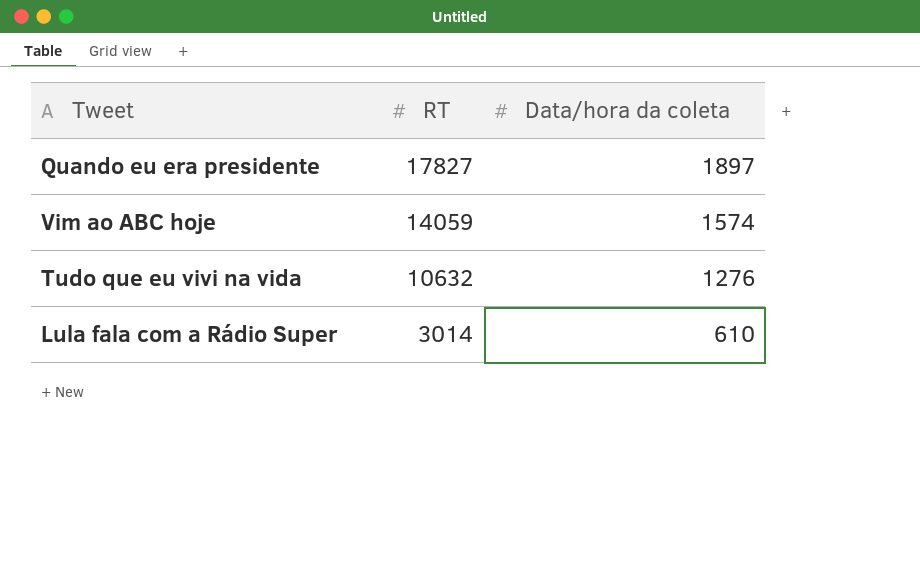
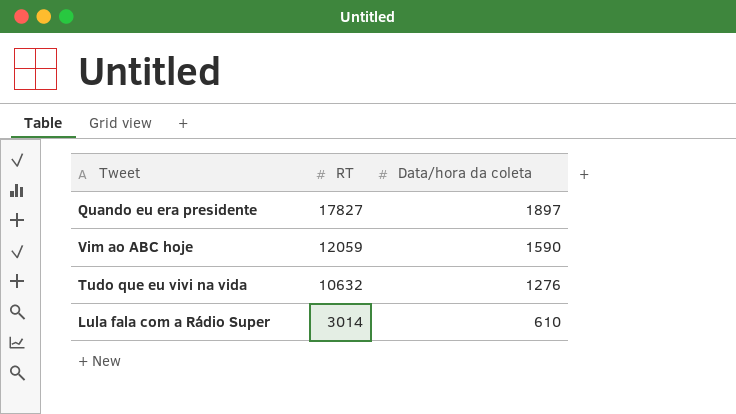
Vim ao ABC hoje | RT: 14059 -> 12059
Vim ao ABC hoje | Data/hora da coleta: 1574 -> 1590

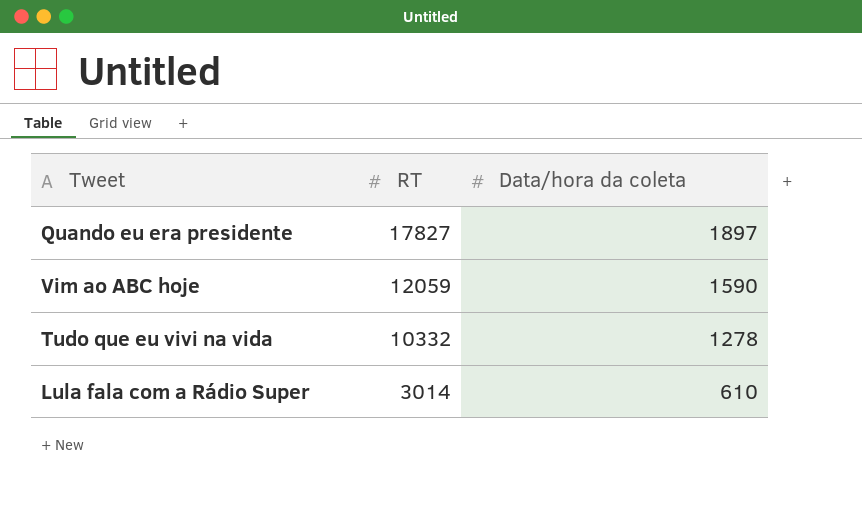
Tudo que eu vivi na vida | RT: 10632 -> 10332
Tudo que eu vivi na vida | Data/hora da coleta: 1276 -> 1278

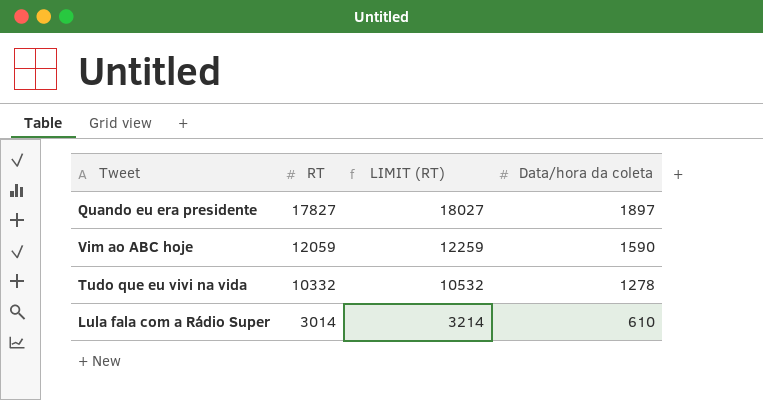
column LIMIT (RT) | formula: none -> [RT] + 200

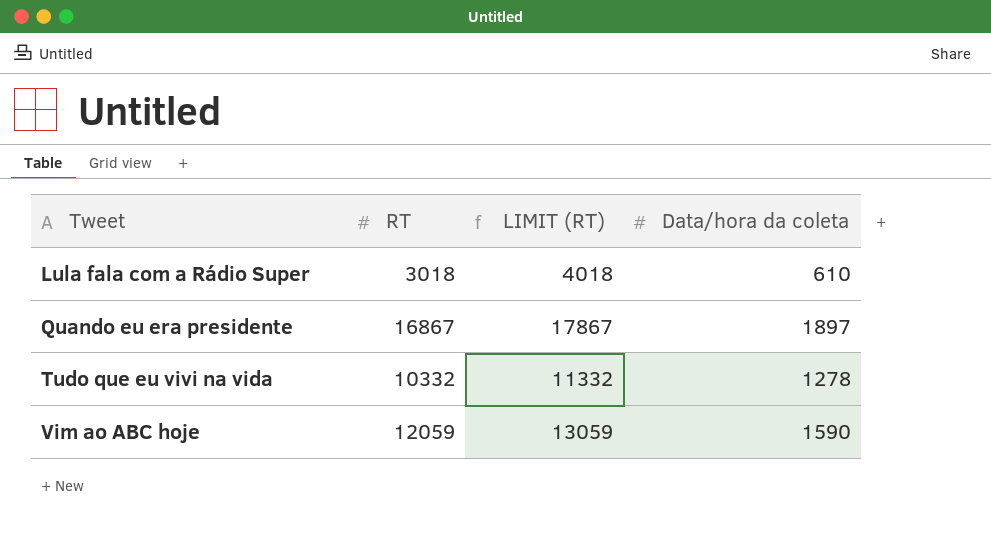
row order: RT descending -> Tweet ascending
column LIMIT (RT) | formula: [RT] + 200 -> [RT] + 1000
Lula fala com a Rádio Super | RT: 3014 -> 3018
Quando eu era presidente | RT: 17827 -> 16867

